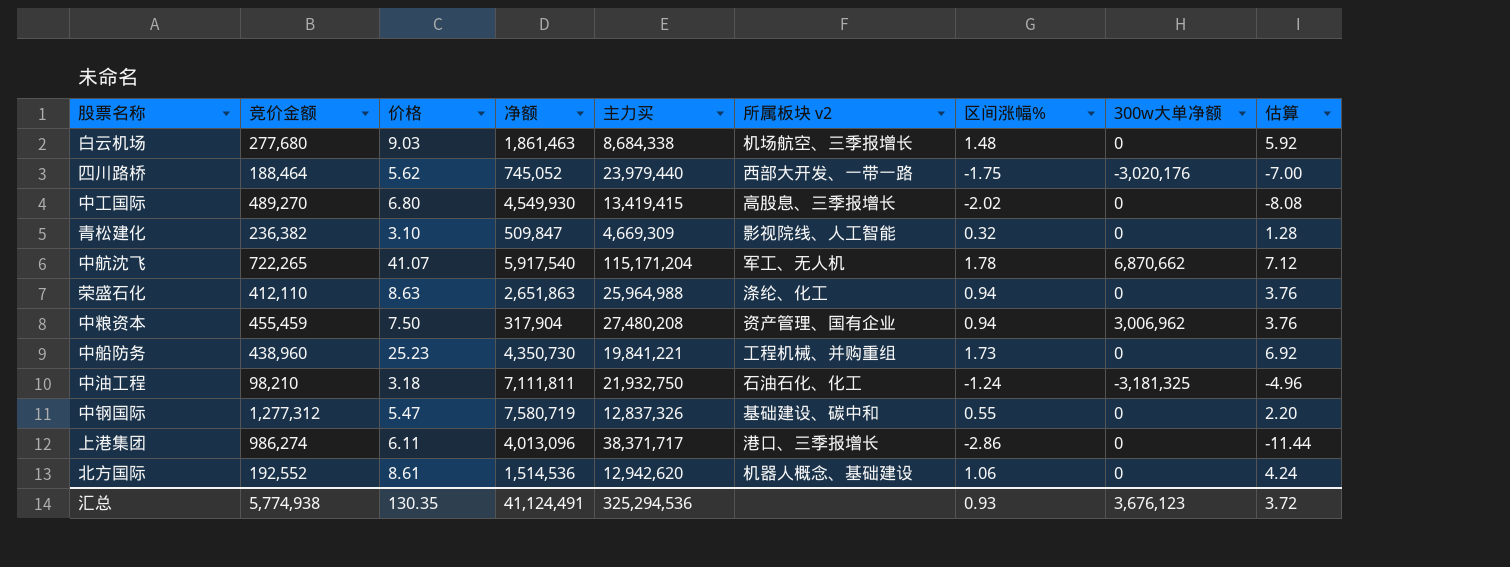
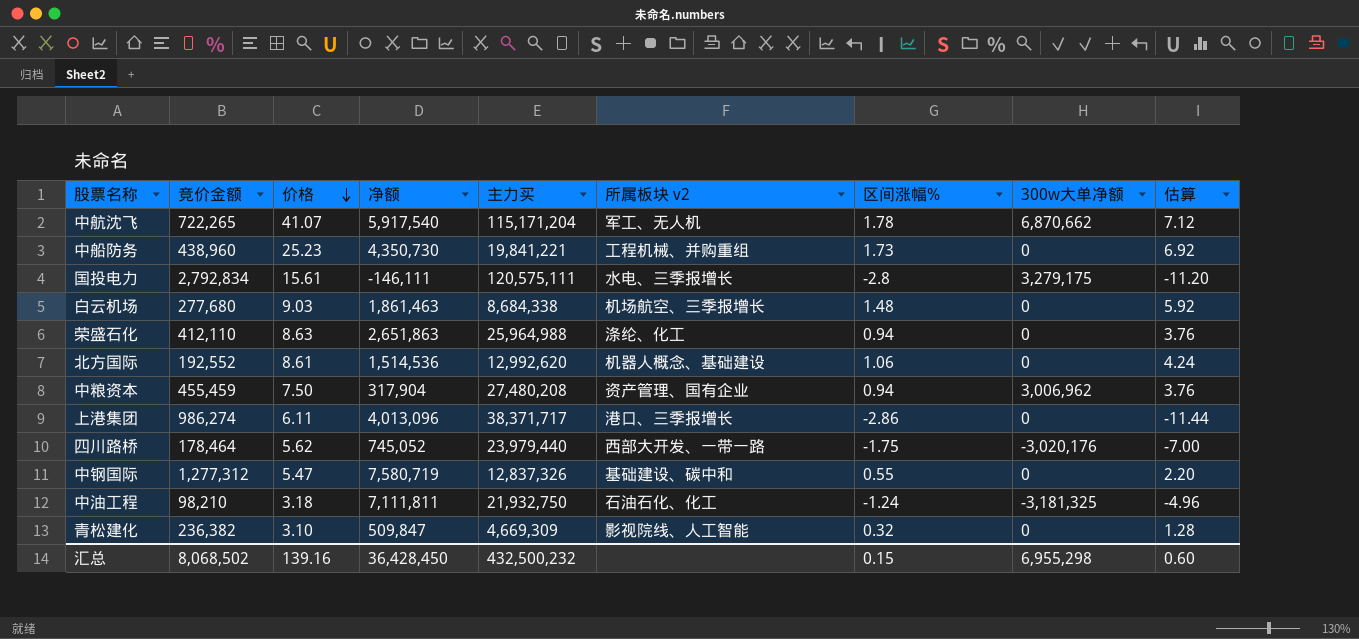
row order: none -> 价格 descending
row 中工国际: 489,270 | 6.80 | 4,549,930 | 13,419,415 | 高股息、三季报增长 | -2.02 | 0 | -8.08 -> none
row 国投电力: none -> 2,792,834 | 15.61 | -146,111 | 120,575,111 | 水电、三季报增长 | -2.8 | 3,279,175 | -11.20
北方国际 | 主力买: 12,942,620 -> 12,992,620
四川路桥 | 竞价金额: 188,464 -> 178,464
汇总 | 竞价金额: 5,774,938 -> 8,068,502
汇总 | 价格: 130.35 -> 139.16
汇总 | 净额: 41,124,491 -> 36,428,450
汇总 | 主力买: 325,294,536 -> 432,500,232
汇总 | 区间涨幅%: 0.93 -> 0.15
汇总 | 300w大单净额: 3,676,123 -> 6,955,298
汇总 | 估算: 3.72 -> 0.60

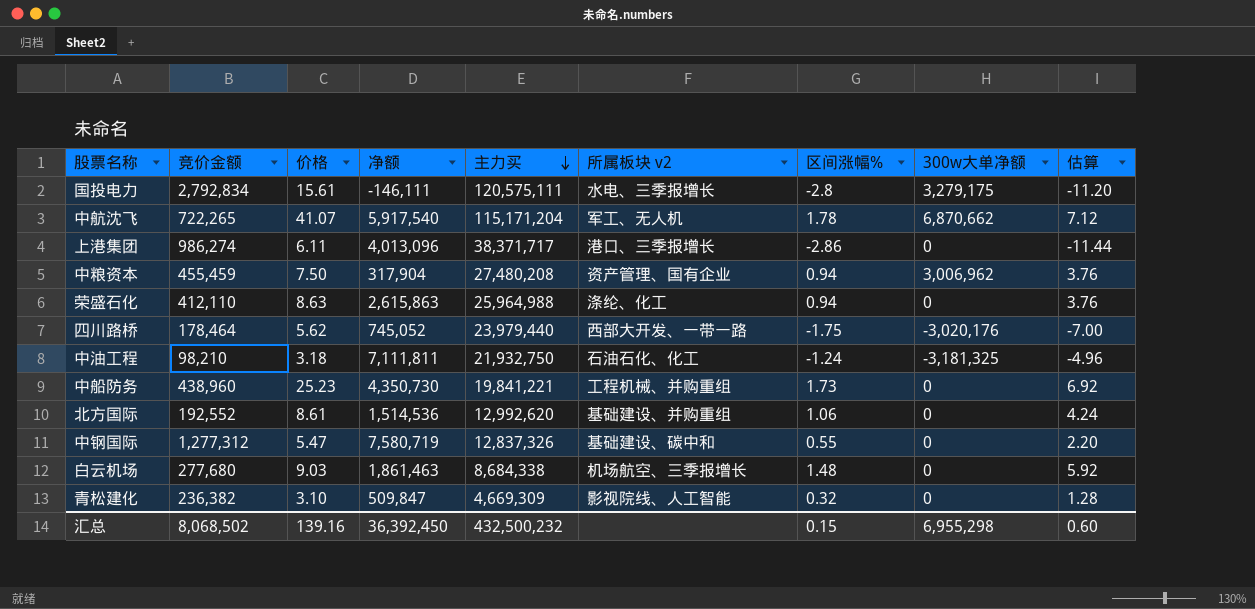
row order: 价格 descending -> 主力买 descending
荣盛石化 | 净额: 2,651,863 -> 2,615,863
北方国际 | 所属板块 v2: 机器人概念、基础建设 -> 基础建设、并购重组
汇总 | 净额: 36,428,450 -> 36,392,450

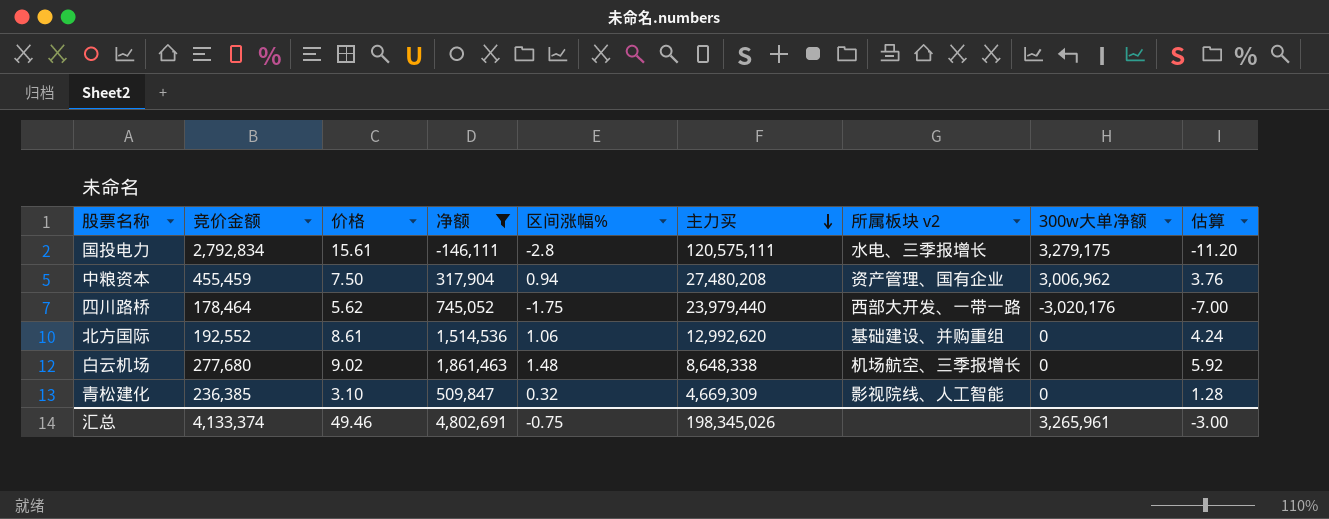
filter: none -> 净额 <= 1,861,463
column 区间涨幅% | position: 7 -> 5
白云机场 | 价格: 9.03 -> 9.02
白云机场 | 主力买: 8,684,338 -> 8,648,338
青松建化 | 竞价金额: 236,382 -> 236,385
汇总 | 竞价金额: 8,068,502 -> 4,133,374
汇总 | 价格: 139.16 -> 49.46
汇总 | 净额: 36,392,450 -> 4,802,691
汇总 | 区间涨幅%: 0.15 -> -0.75
汇总 | 主力买: 432,500,232 -> 198,345,026
汇总 | 300w大单净额: 6,955,298 -> 3,265,961
汇总 | 估算: 0.60 -> -3.00

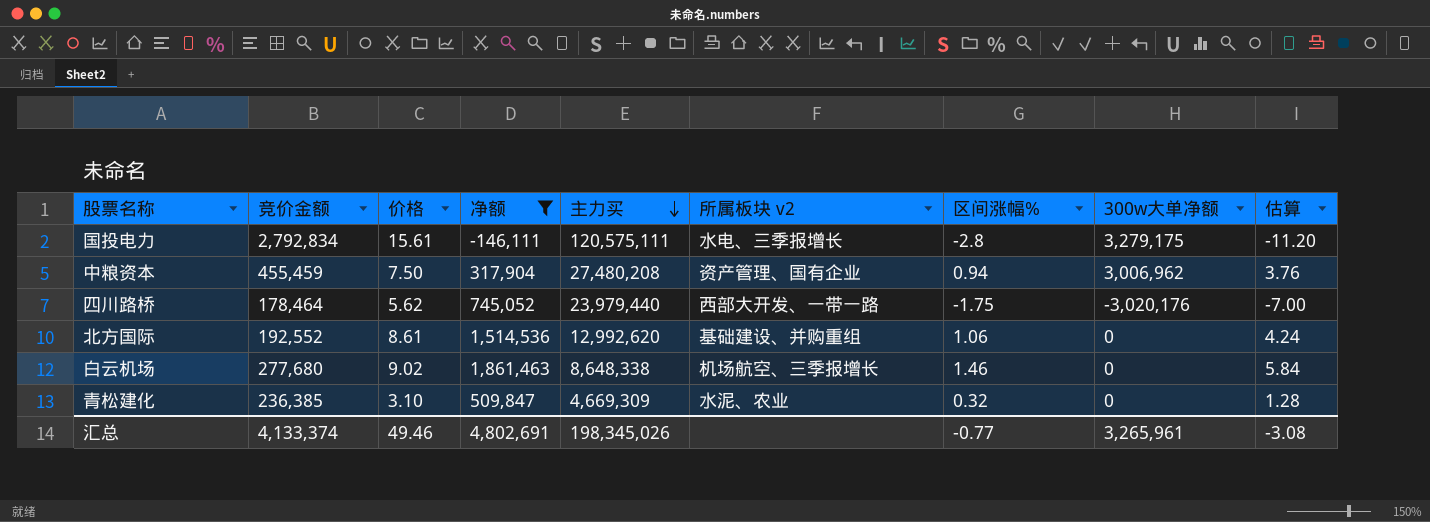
column 区间涨幅% | position: 5 -> 7
白云机场 | 区间涨幅%: 1.48 -> 1.46
白云机场 | 估算: 5.92 -> 5.84
青松建化 | 所属板块 v2: 影视院线、人工智能 -> 水泥、农业
汇总 | 区间涨幅%: -0.75 -> -0.77
汇总 | 估算: -3.00 -> -3.08

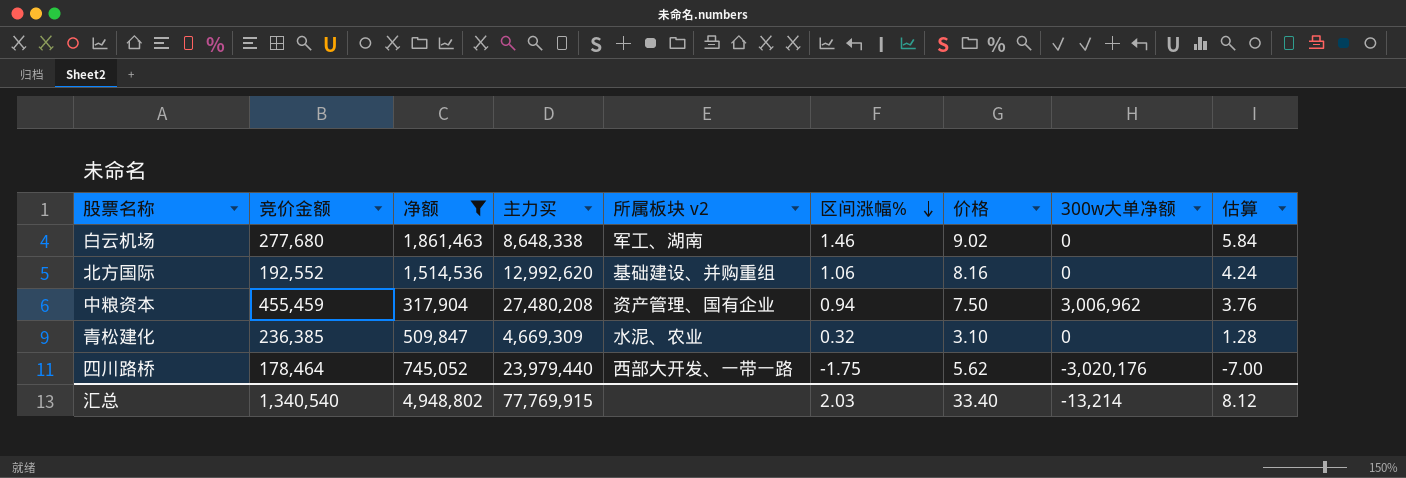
row order: 主力买 descending -> 区间涨幅% descending
column 价格 | position: 3 -> 7
row 国投电力: 2,792,834 | 15.61 | -146,111 | 120,575,111 | 水电、三季报增长 | -2.8 | 3,279,175 | -11.20 -> none
白云机场 | 所属板块 v2: 机场航空、三季报增长 -> 军工、湖南
北方国际 | 价格: 8.61 -> 8.16
汇总 | 竞价金额: 4,133,374 -> 1,340,540
汇总 | 净额: 4,802,691 -> 4,948,802
汇总 | 主力买: 198,345,026 -> 77,769,915
汇总 | 区间涨幅%: -0.77 -> 2.03
汇总 | 价格: 49.46 -> 33.40
汇总 | 300w大单净额: 3,265,961 -> -13,214
汇总 | 估算: -3.08 -> 8.12

